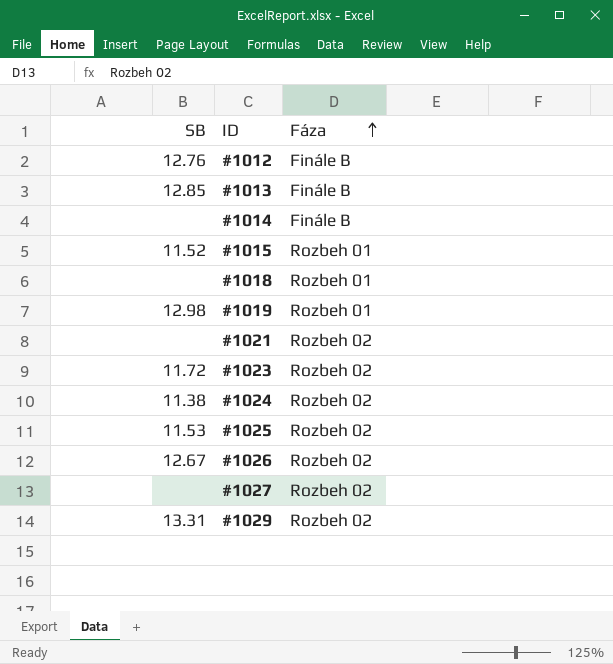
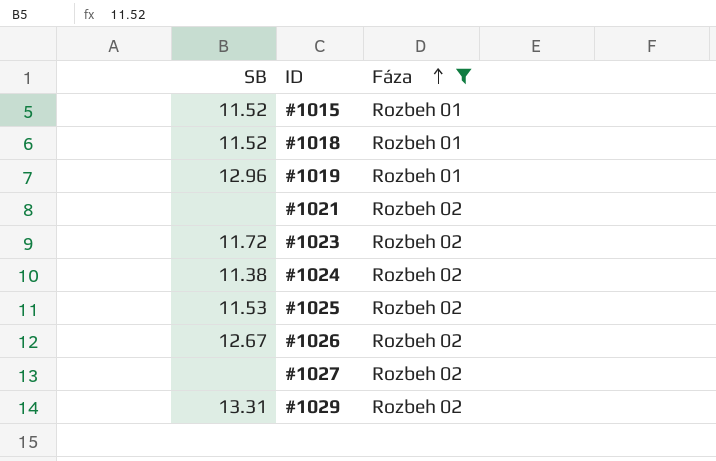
filter: none -> Fáza != Finále B
#1018 | SB: none -> 11.52
#1019 | SB: 12.98 -> 12.96

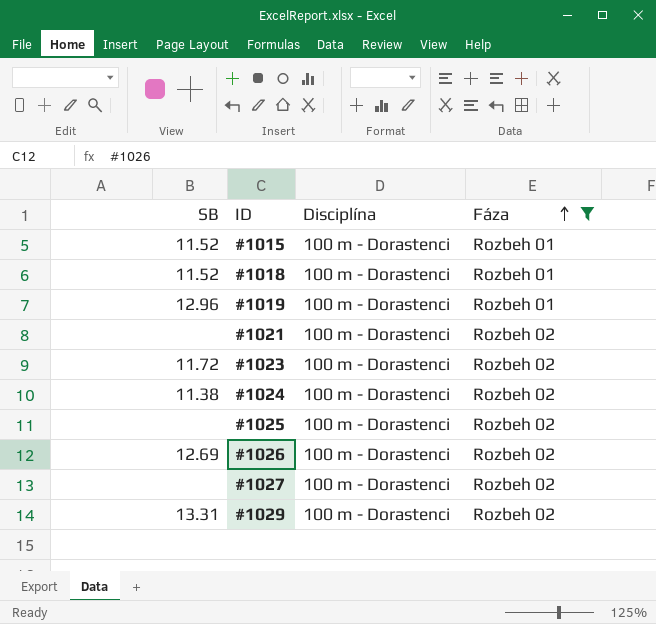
column Disciplína | position: none -> 3
#1025 | SB: 11.53 -> none
#1026 | SB: 12.67 -> 12.69

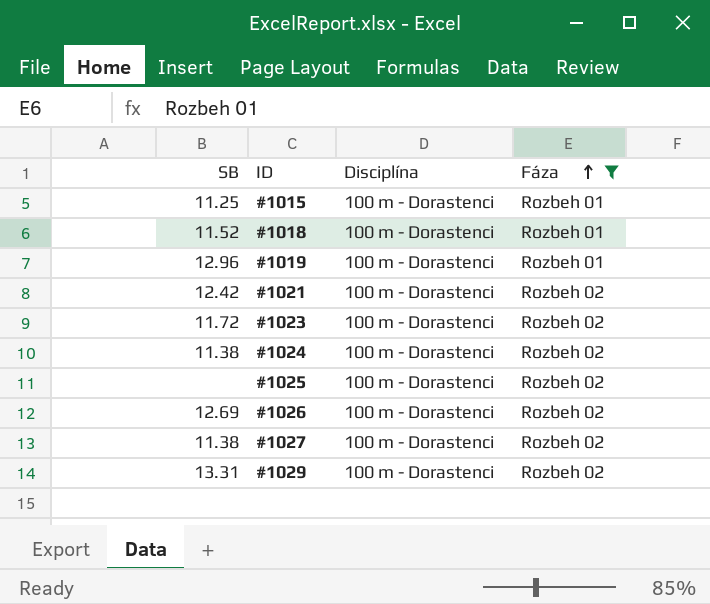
#1015 | SB: 11.52 -> 11.25
#1021 | SB: none -> 12.42
#1027 | SB: none -> 11.38

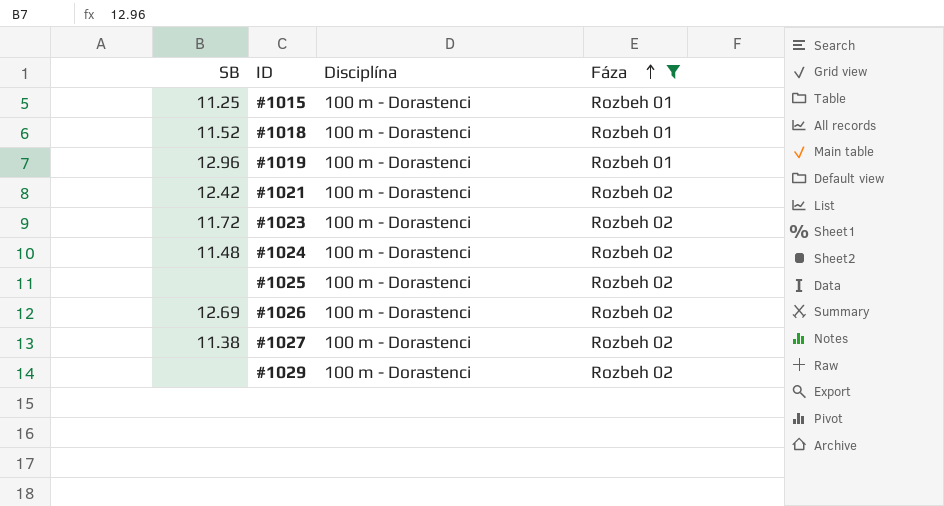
#1024 | SB: 11.38 -> 11.48
#1029 | SB: 13.31 -> none

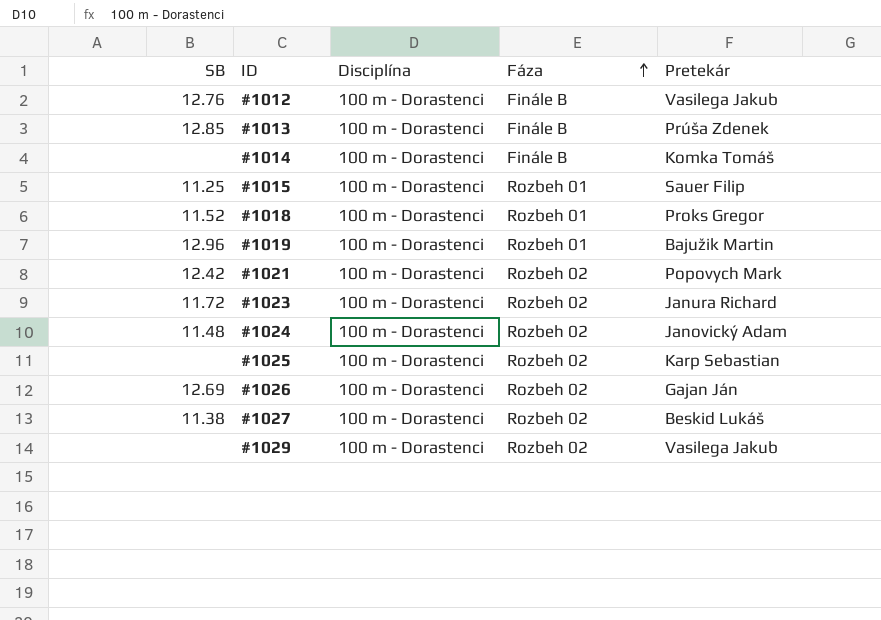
filter: Fáza != Finále B -> none
column Pretekár | position: none -> 5

